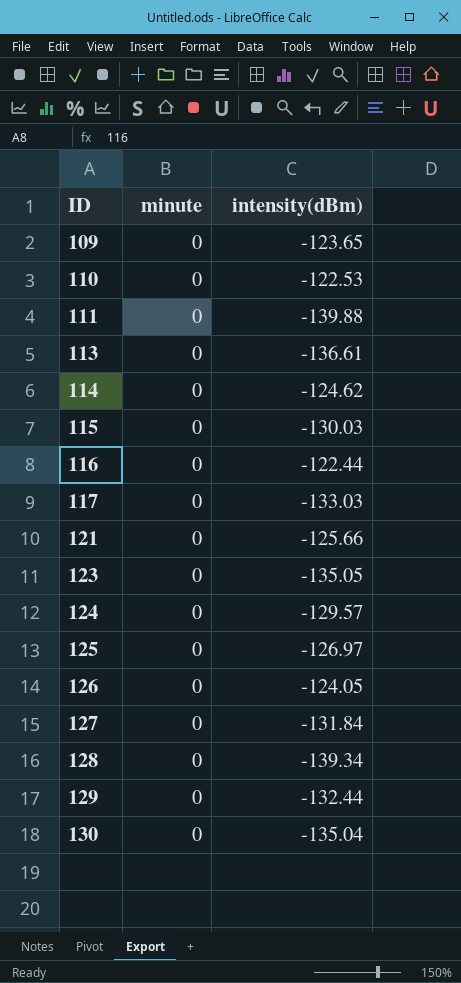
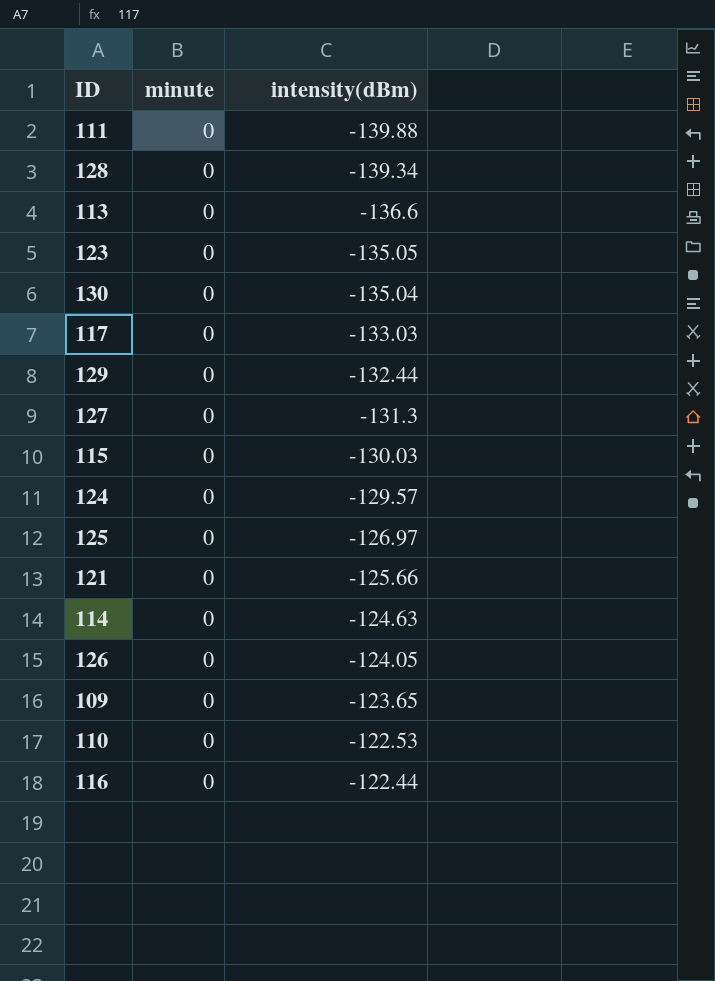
row order: ID ascending -> intensity(dBm) ascending
113 | intensity(dBm): -136.61 -> -136.6
127 | intensity(dBm): -131.84 -> -131.3
114 | intensity(dBm): -124.62 -> -124.63

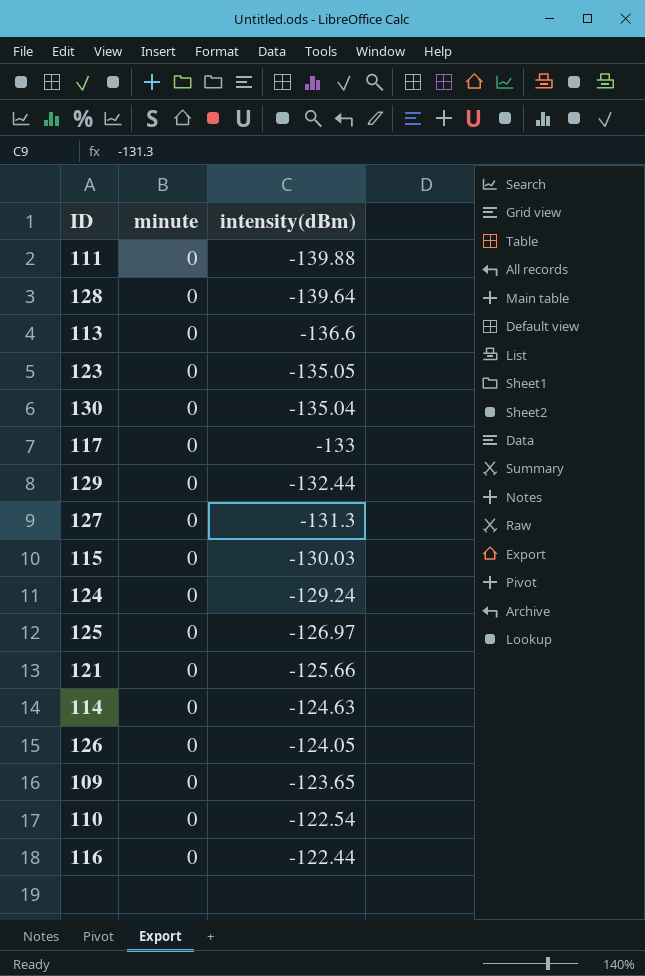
128 | intensity(dBm): -139.34 -> -139.64
117 | intensity(dBm): -133.03 -> -133
124 | intensity(dBm): -129.57 -> -129.24
110 | intensity(dBm): -122.53 -> -122.54

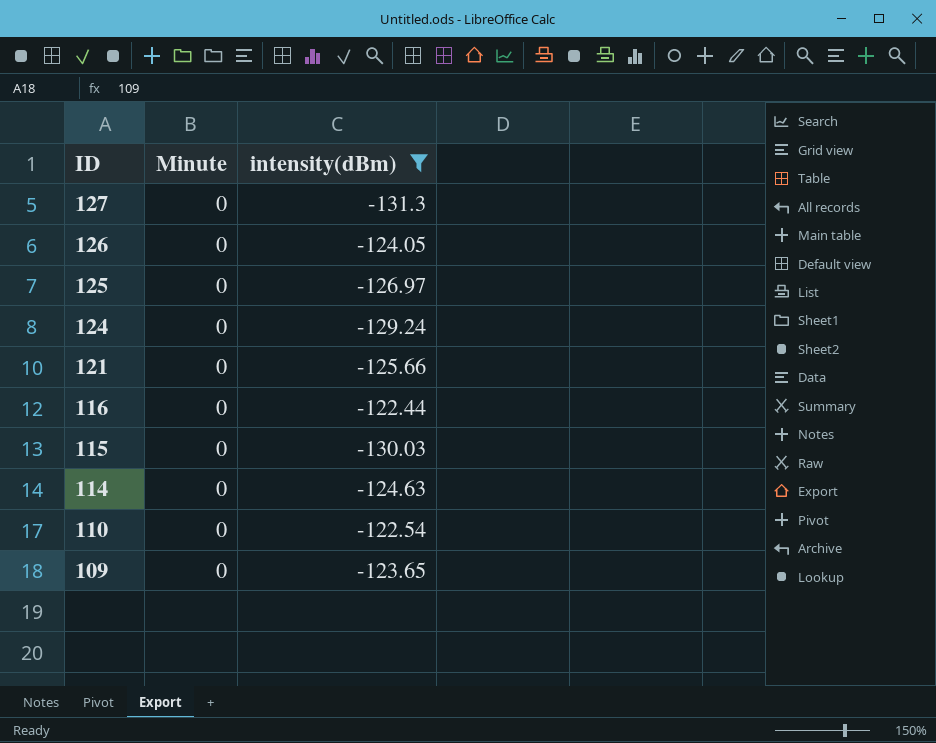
filter: none -> intensity(dBm) >= -131.3
row order: intensity(dBm) ascending -> ID descending
column name: minute -> Minute

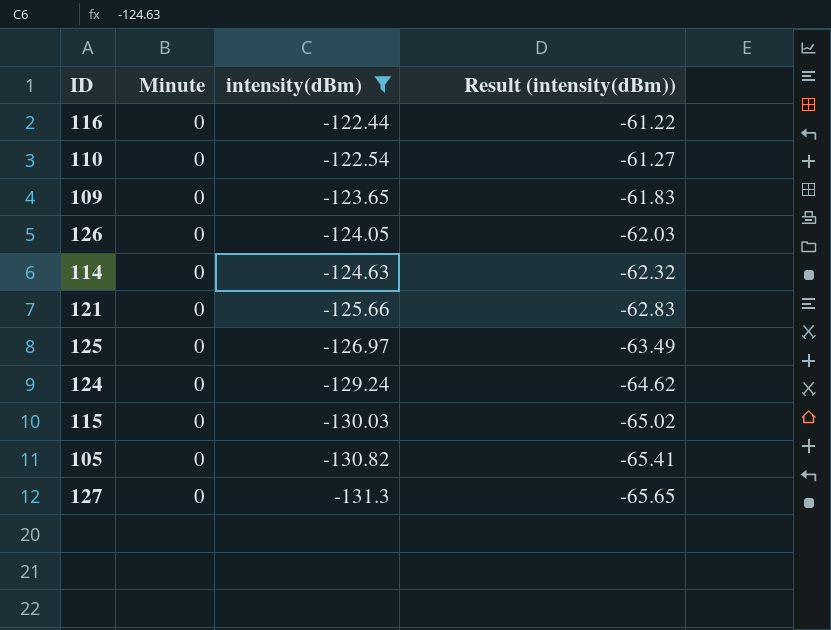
row order: ID descending -> intensity(dBm) descending
column Result (intensity(dBm)) | formula: none -> [intensity(dBm)] * 0.5
row 105: none -> 0 | -130.82 | -65.41

